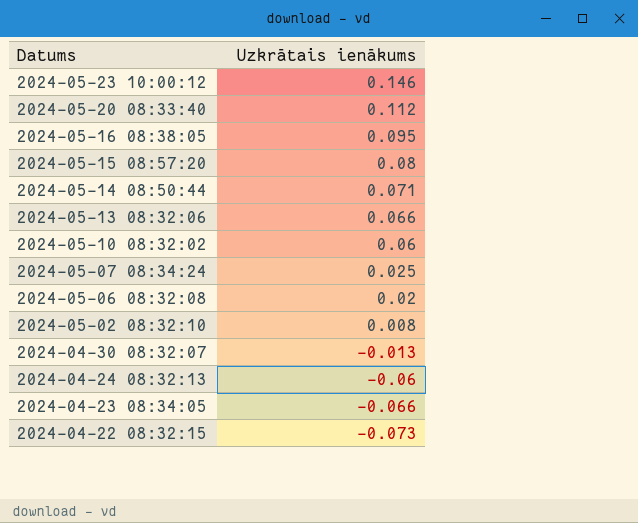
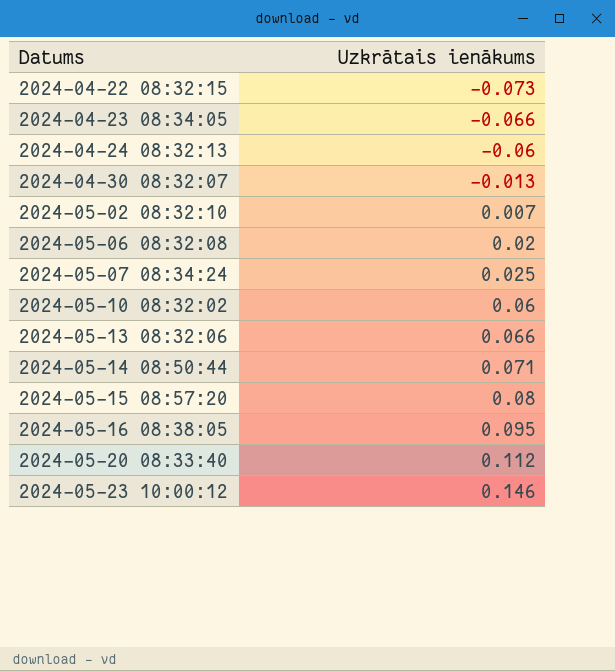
row order: Datums descending -> Datums ascending
2024-05-02 08:32:10 | Uzkrātais ienākums: 0.008 -> 0.007

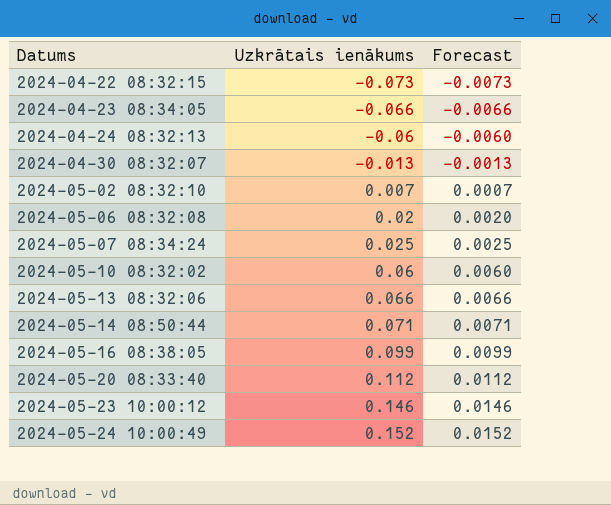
column Forecast | formula: none -> [Uzkrātais ienākums] * 0.1
row 2024-05-15 08:57:20: 0.08 -> none
2024-05-16 08:38:05 | Uzkrātais ienākums: 0.095 -> 0.099
row 2024-05-24 10:00:49: none -> 0.152 | 0.0152

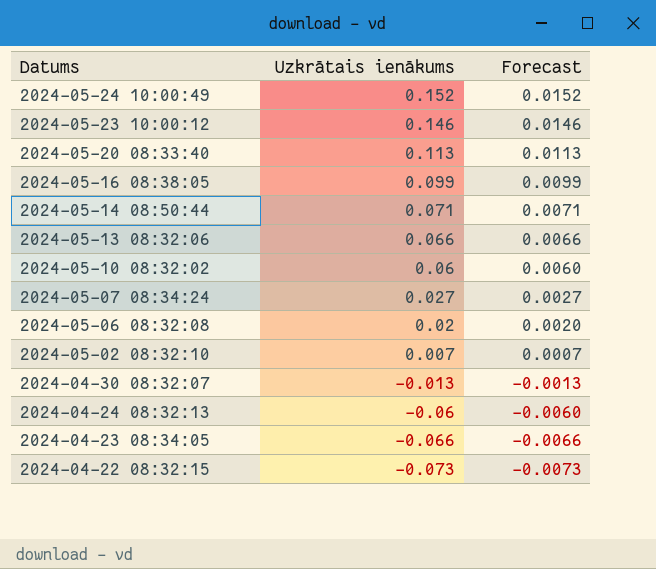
row order: Datums ascending -> Datums descending
2024-05-20 08:33:40 | Uzkrātais ienākums: 0.112 -> 0.113
2024-05-20 08:33:40 | Forecast: 0.0112 -> 0.0113
2024-05-07 08:34:24 | Uzkrātais ienākums: 0.025 -> 0.027
2024-05-07 08:34:24 | Forecast: 0.0025 -> 0.0027

